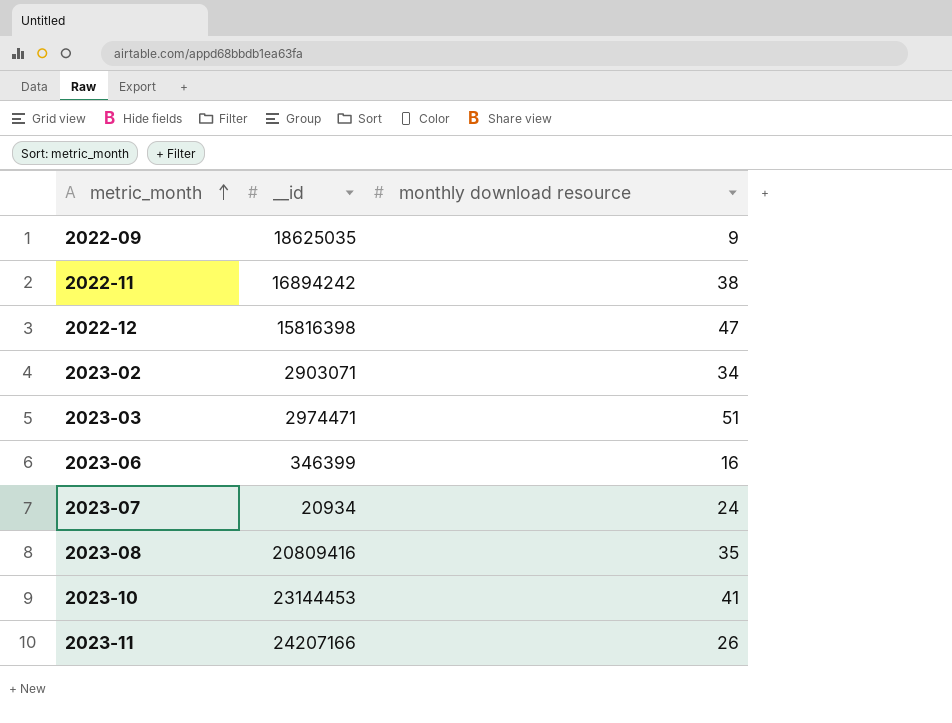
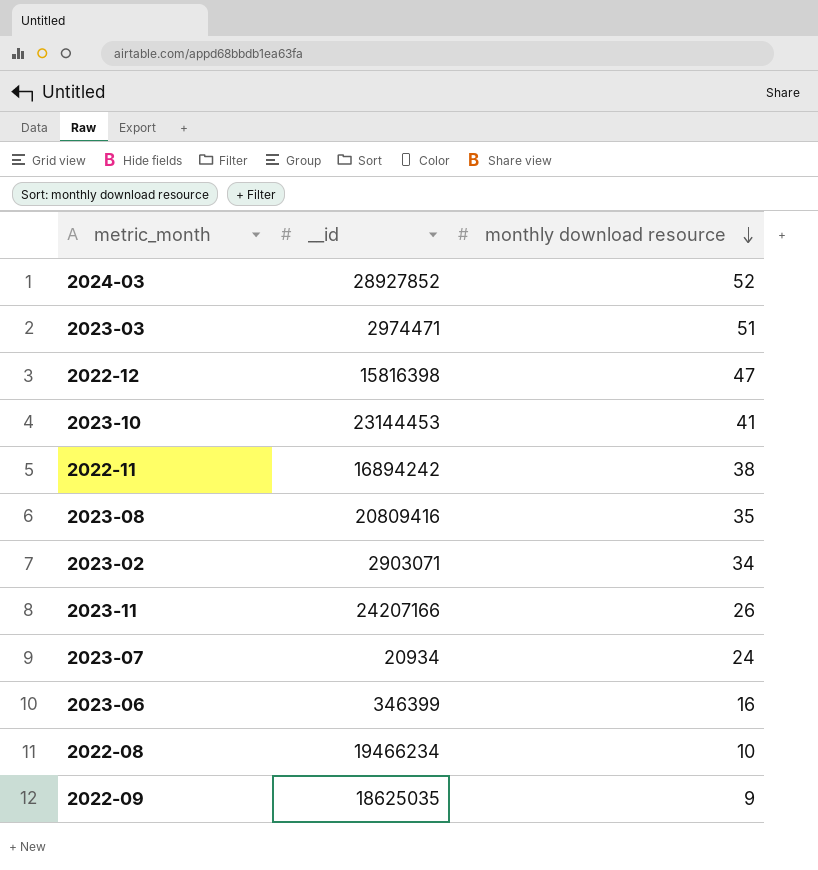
row order: metric_month ascending -> monthly download resource descending
row 2024-03: none -> 28927852 | 52
row 2022-08: none -> 19466234 | 10

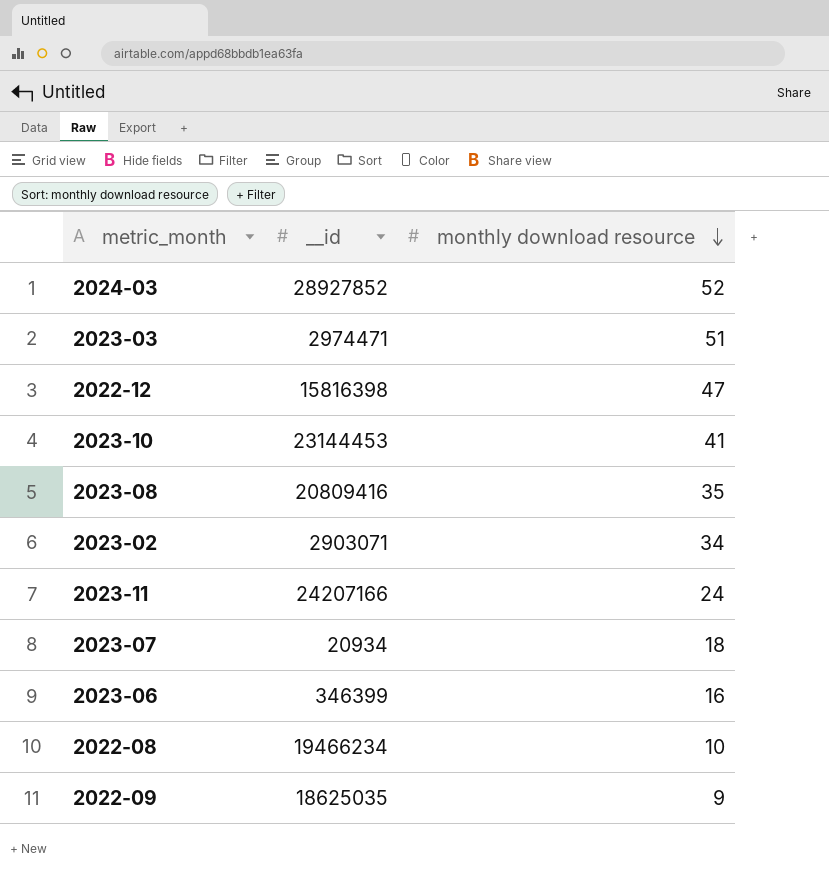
row 2022-11: 16894242 | 38 -> none
2023-11 | monthly download resource: 26 -> 24
2023-07 | monthly download resource: 24 -> 18

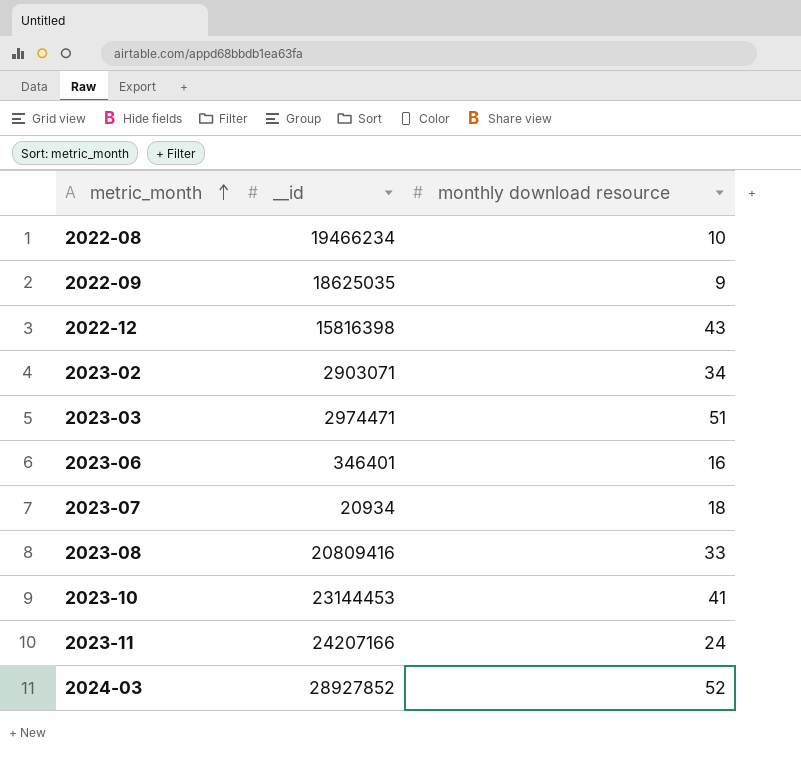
row order: monthly download resource descending -> metric_month ascending
2022-12 | monthly download resource: 47 -> 43
2023-06 | __id: 346399 -> 346401
2023-08 | monthly download resource: 35 -> 33

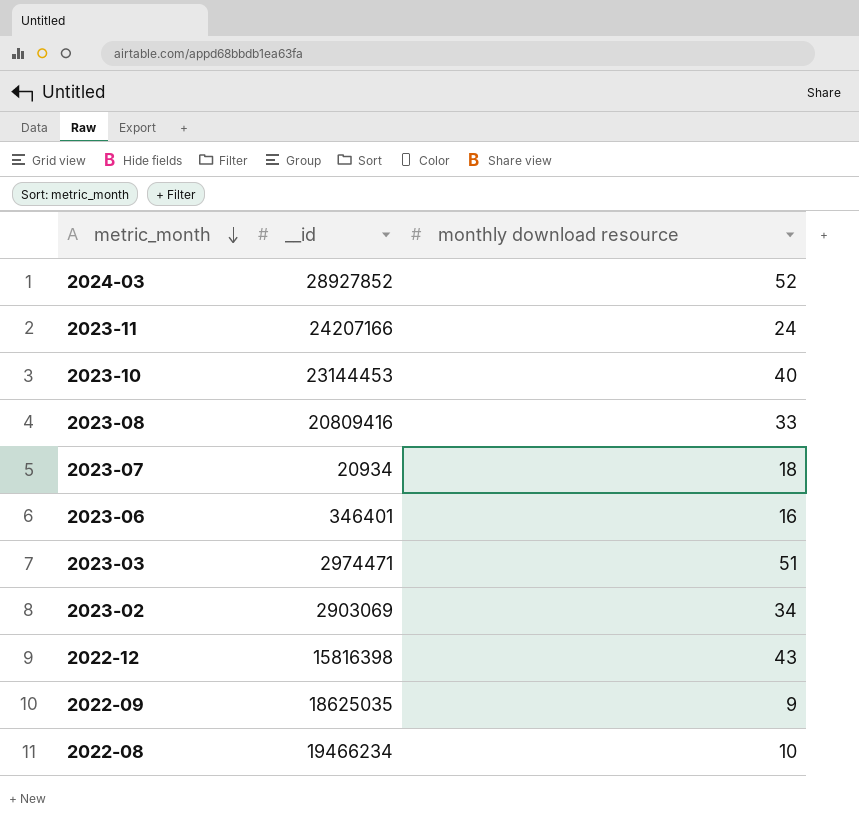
row order: metric_month ascending -> metric_month descending
2023-10 | monthly download resource: 41 -> 40
2023-02 | __id: 2903071 -> 2903069

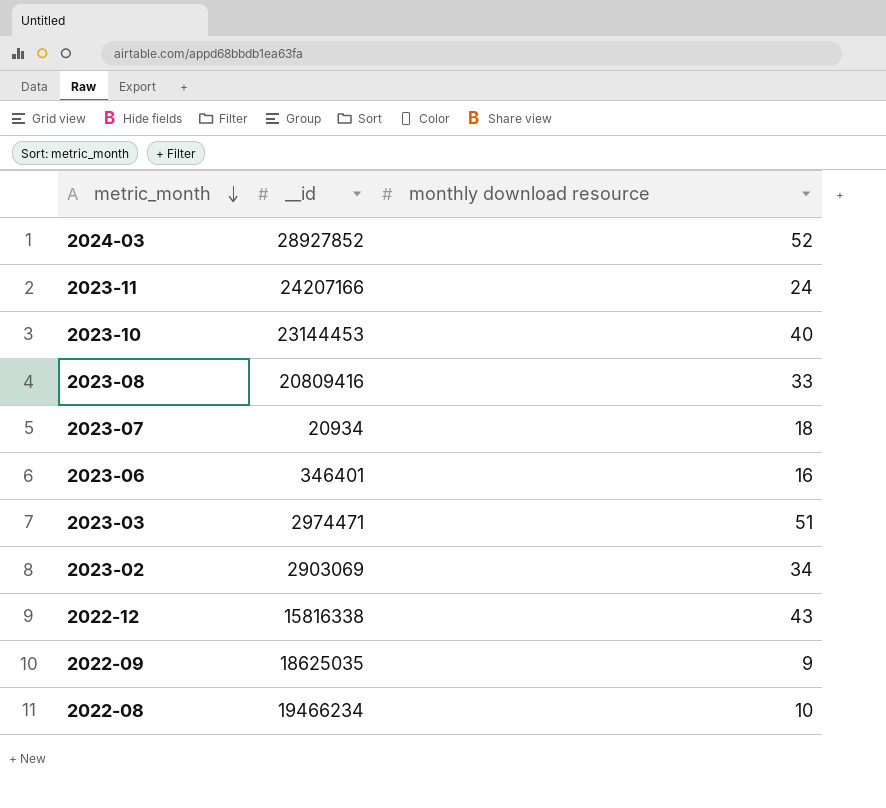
2022-12 | __id: 15816398 -> 15816338

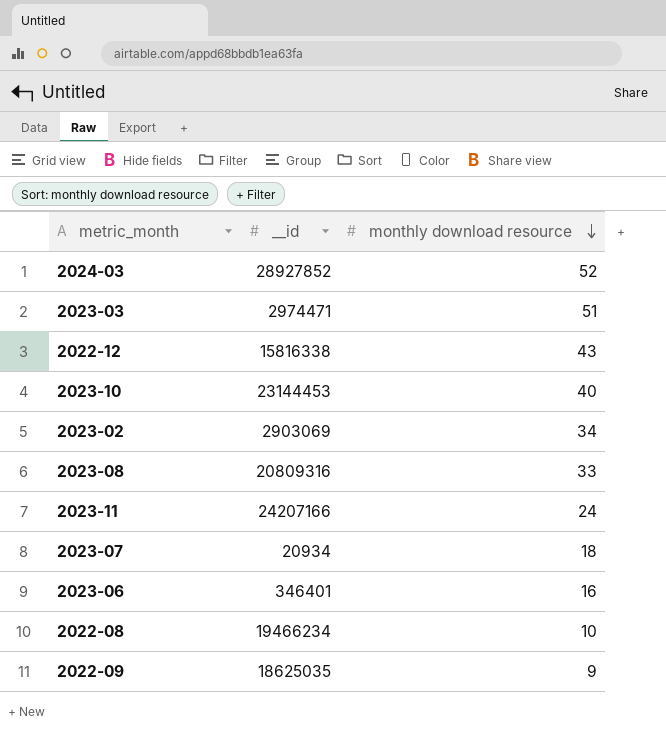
row order: metric_month descending -> monthly download resource descending
2023-08 | __id: 20809416 -> 20809316

